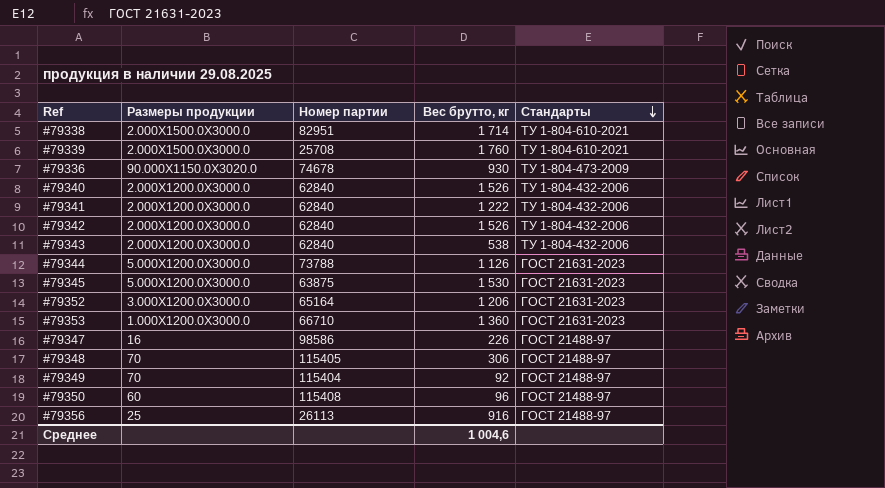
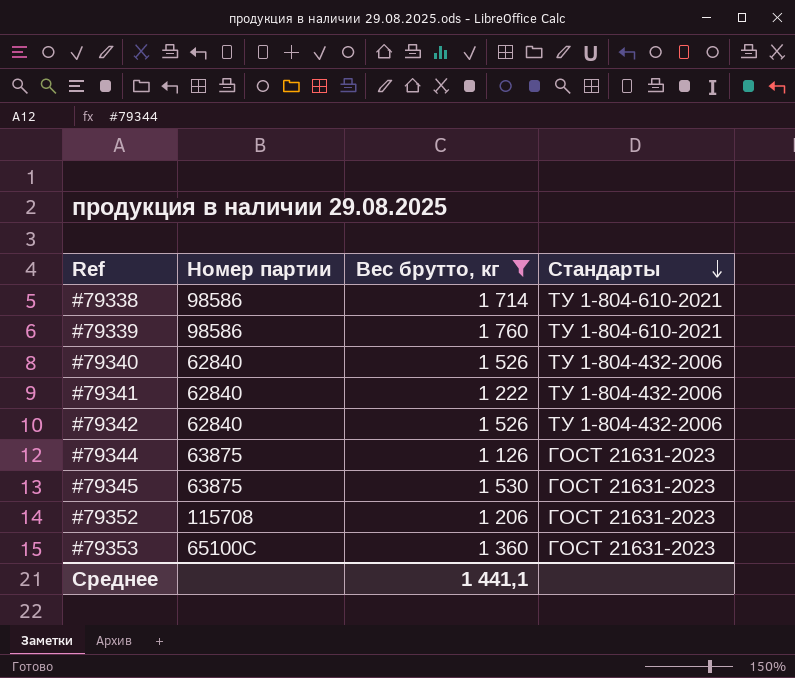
filter: none -> Вес брутто, кг >= 1 126
column Размеры продукции | position: 2 -> none
#79338 | Номер партии: 82951 -> 98586
#79339 | Номер партии: 25708 -> 98586
#79344 | Номер партии: 73788 -> 63875
#79352 | Номер партии: 65164 -> 115708
#79353 | Номер партии: 66710 -> 65100С
Среднее | Вес брутто, кг: 1 004,6 -> 1 441,1

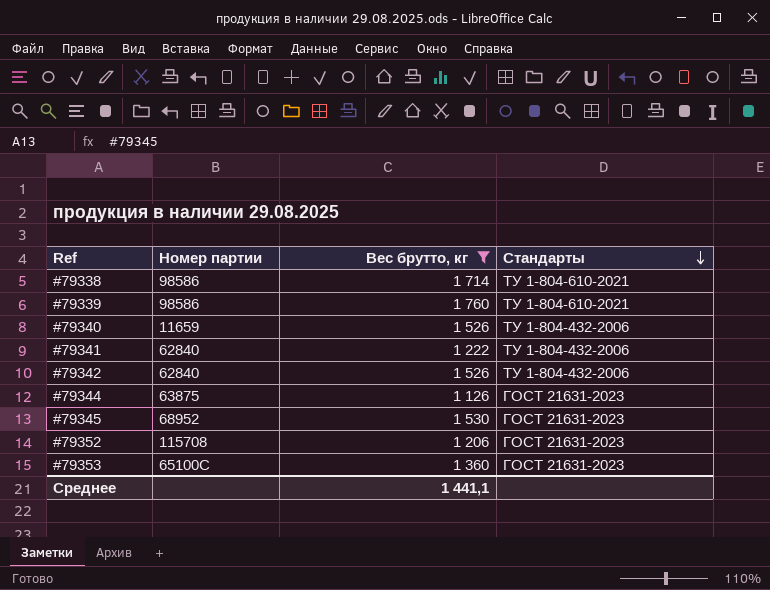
#79340 | Номер партии: 62840 -> 11659
#79345 | Номер партии: 63875 -> 68952

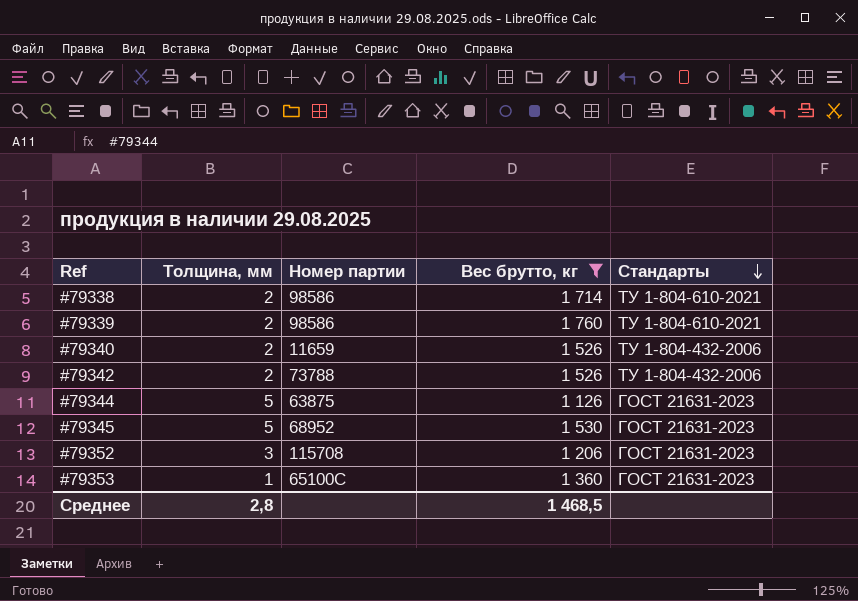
column Толщина, мм | position: none -> 2
row #79341: 62840 | 1 222 | ТУ 1-804-432-2006 -> none
#79342 | Номер партии: 62840 -> 73788
Среднее | Вес брутто, кг: 1 441,1 -> 1 468,5

